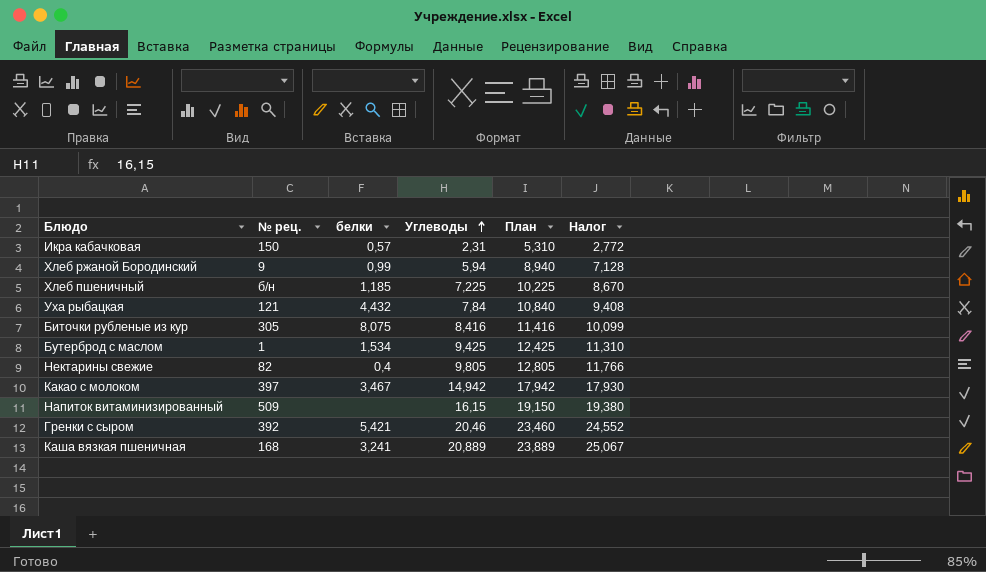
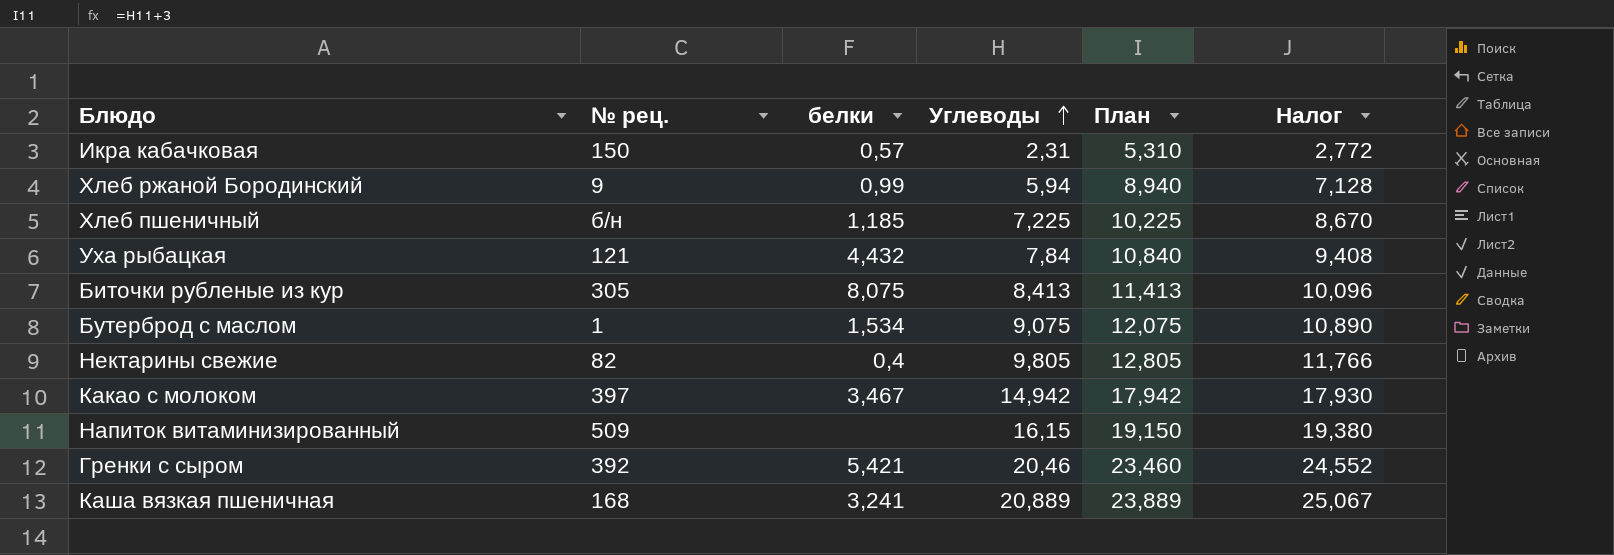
Биточки рубленые из кур | Углеводы: 8,416 -> 8,413
Биточки рубленые из кур | План: 11,416 -> 11,413
Биточки рубленые из кур | Налог: 10,099 -> 10,096
Бутерброд с маслом | Углеводы: 9,425 -> 9,075
Бутерброд с маслом | План: 12,425 -> 12,075
Бутерброд с маслом | Налог: 11,310 -> 10,890

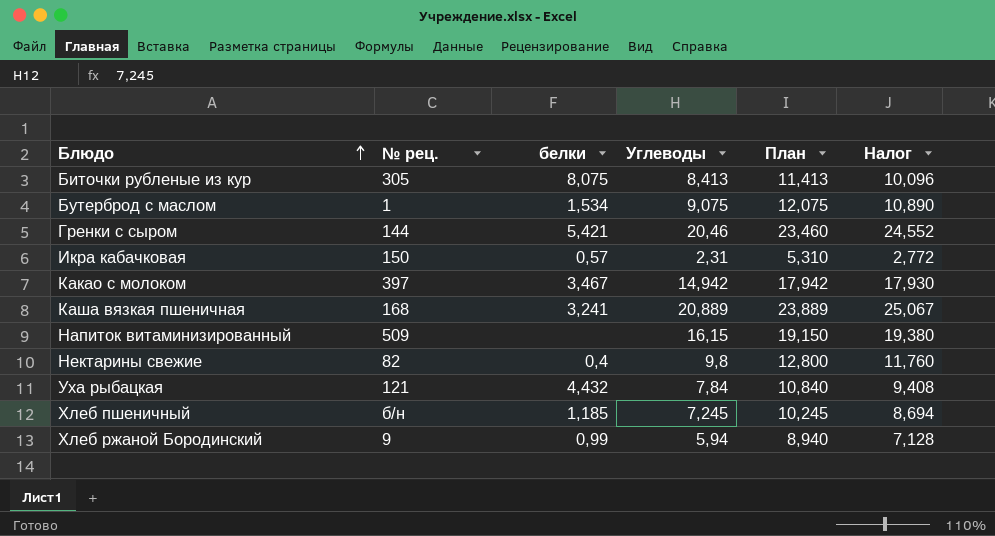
row order: Углеводы ascending -> Блюдо ascending
Гренки с сыром | № рец.: 392 -> 144
Нектарины свежие | Углеводы: 9,805 -> 9,8
Нектарины свежие | План: 12,805 -> 12,800
Нектарины свежие | Налог: 11,766 -> 11,760
Хлеб пшеничный | Углеводы: 7,225 -> 7,245
Хлеб пшеничный | План: 10,225 -> 10,245
Хлеб пшеничный | Налог: 8,670 -> 8,694

